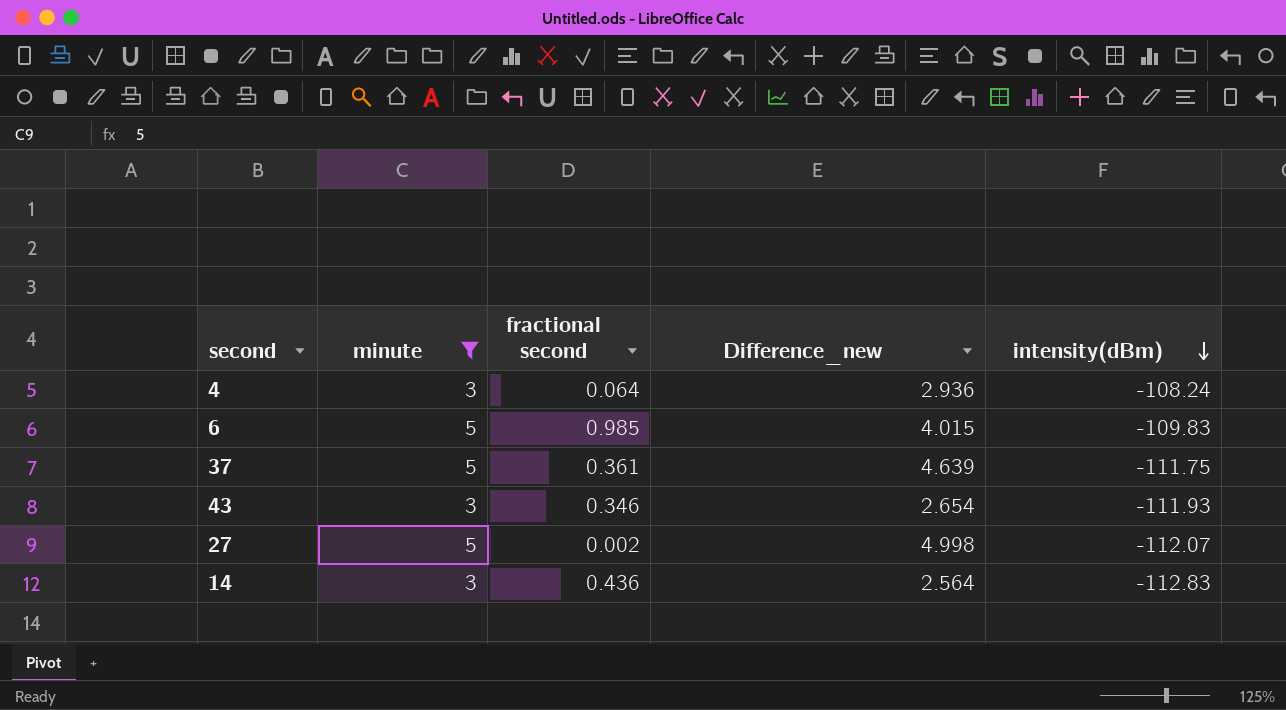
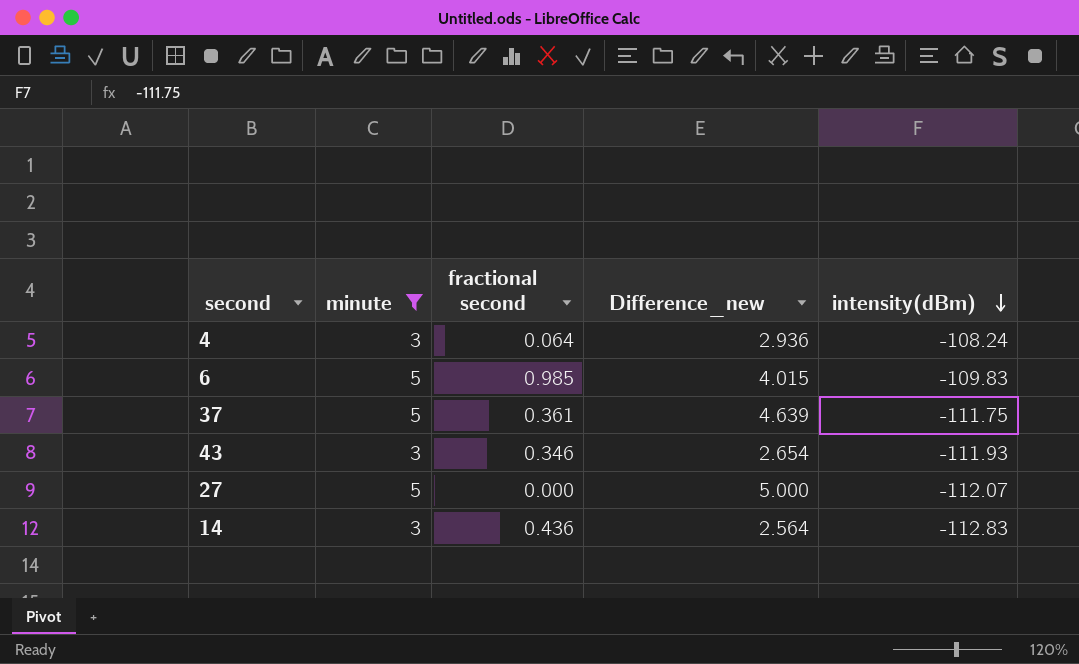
27 | fractional second: 0.002 -> 0.000
27 | Difference_new: 4.998 -> 5.000

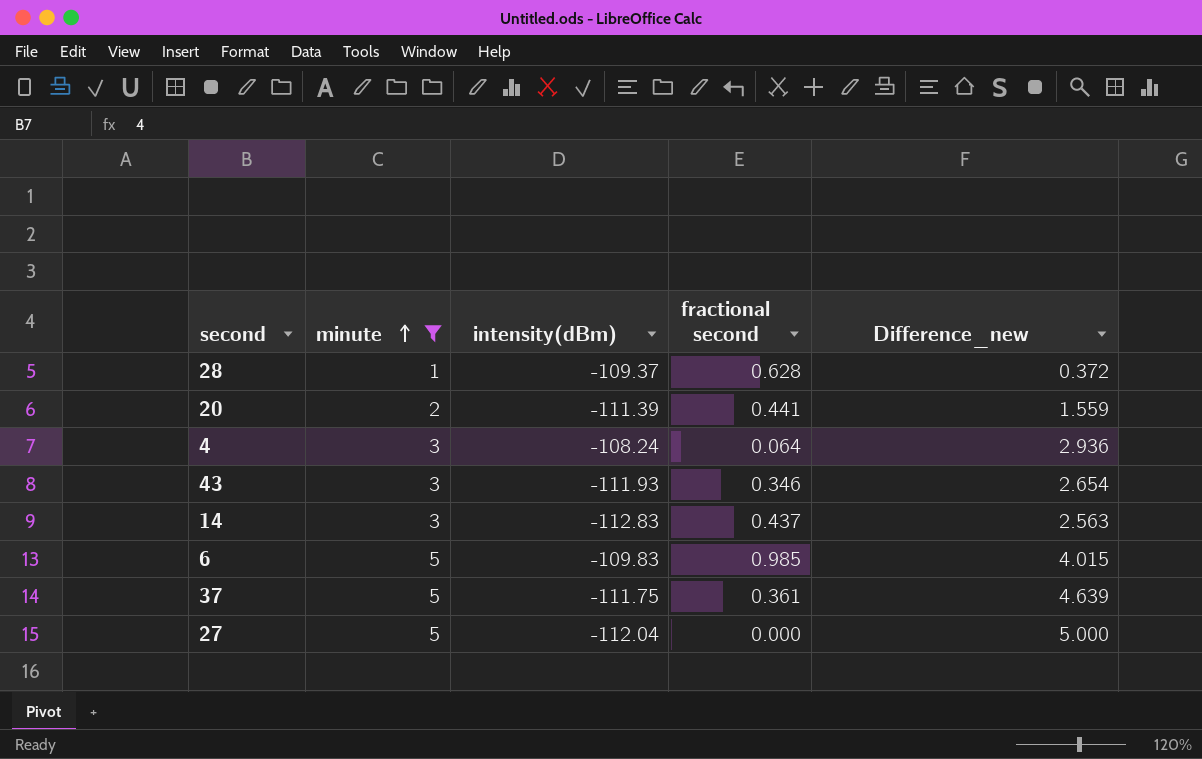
row order: intensity(dBm) descending -> minute ascending
column intensity(dBm) | position: 5 -> 3
row 28: none -> 1 | -109.37 | 0.628 | 0.372
row 20: none -> 2 | -111.39 | 0.441 | 1.559
14 | fractional second: 0.436 -> 0.437
14 | Difference_new: 2.564 -> 2.563
27 | intensity(dBm): -112.07 -> -112.04

